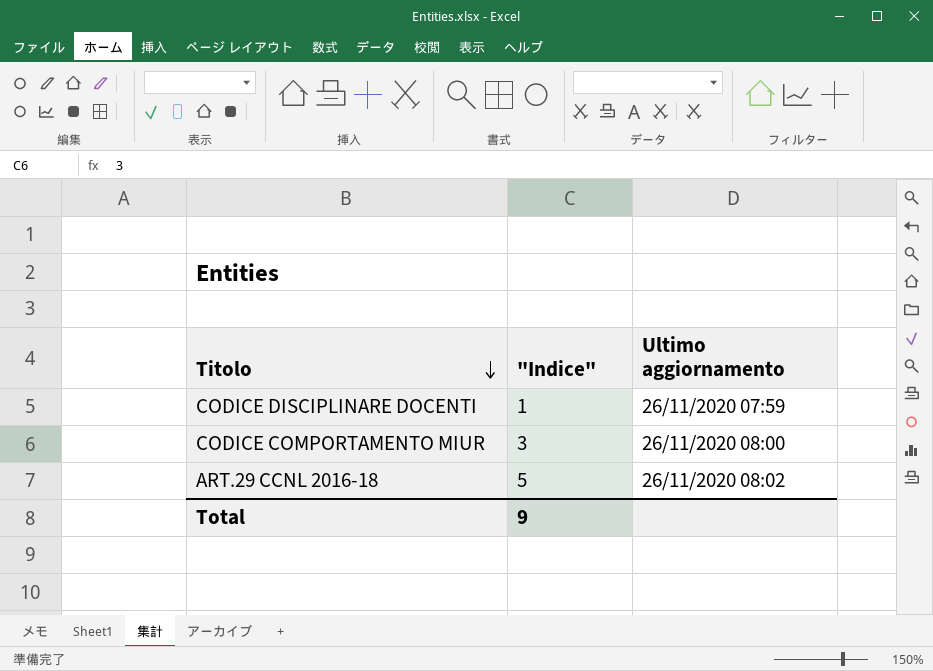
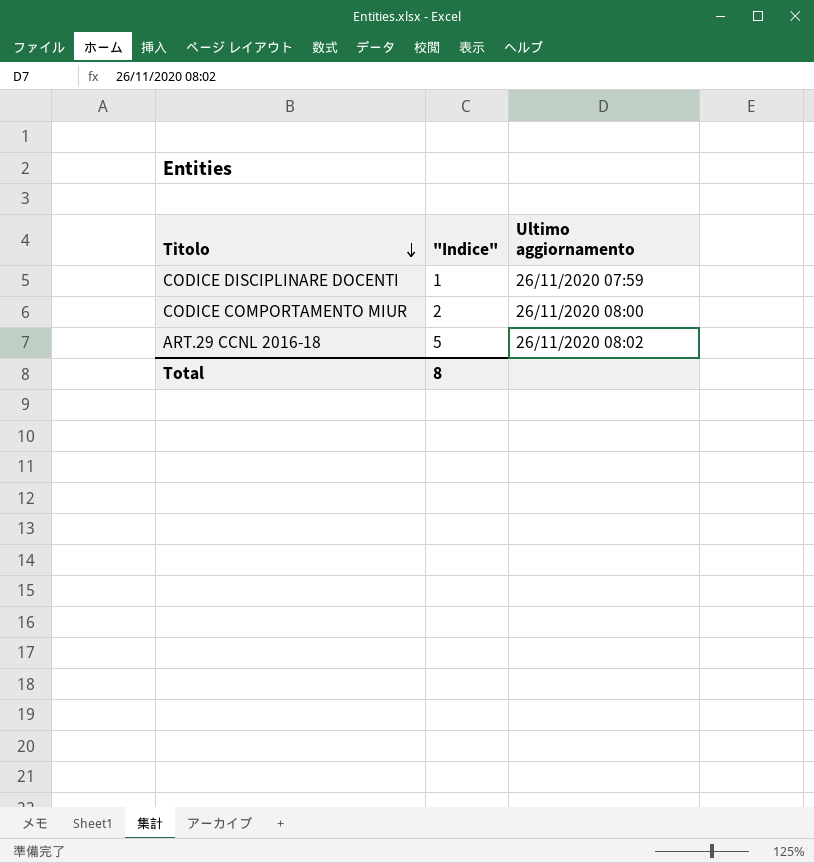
CODICE COMPORTAMENTO MIUR | "Indice": 3 -> 2
Total | "Indice": 9 -> 8

